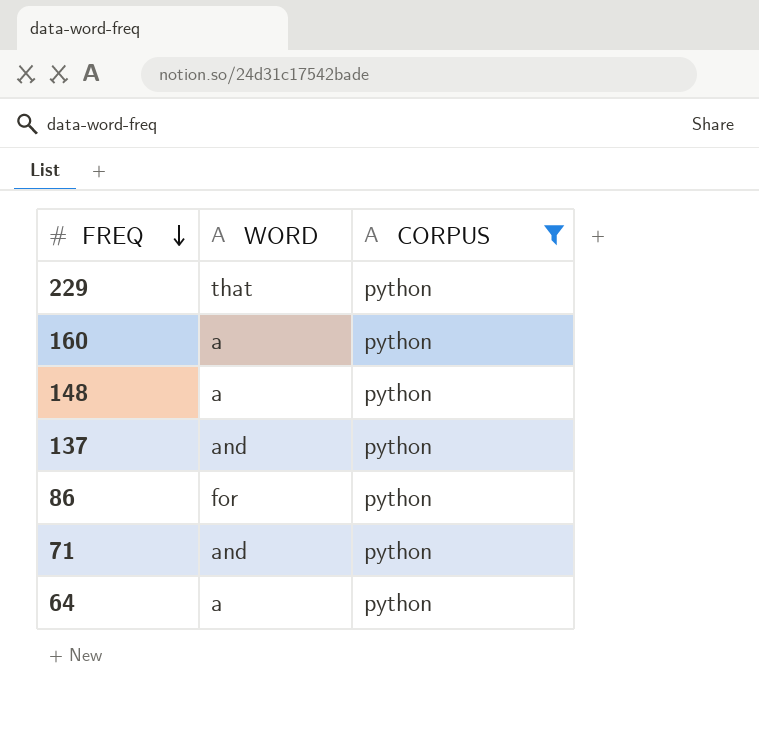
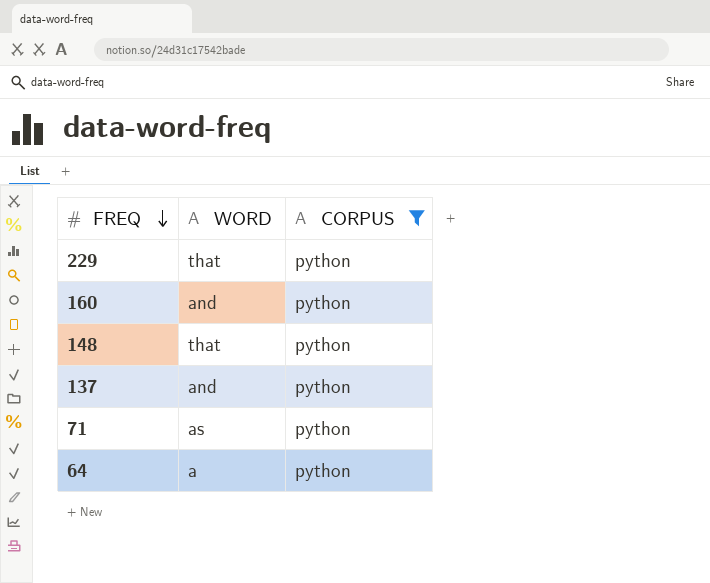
row 86: for | python -> none
160 | WORD: a -> and
148 | WORD: a -> that
71 | WORD: and -> as

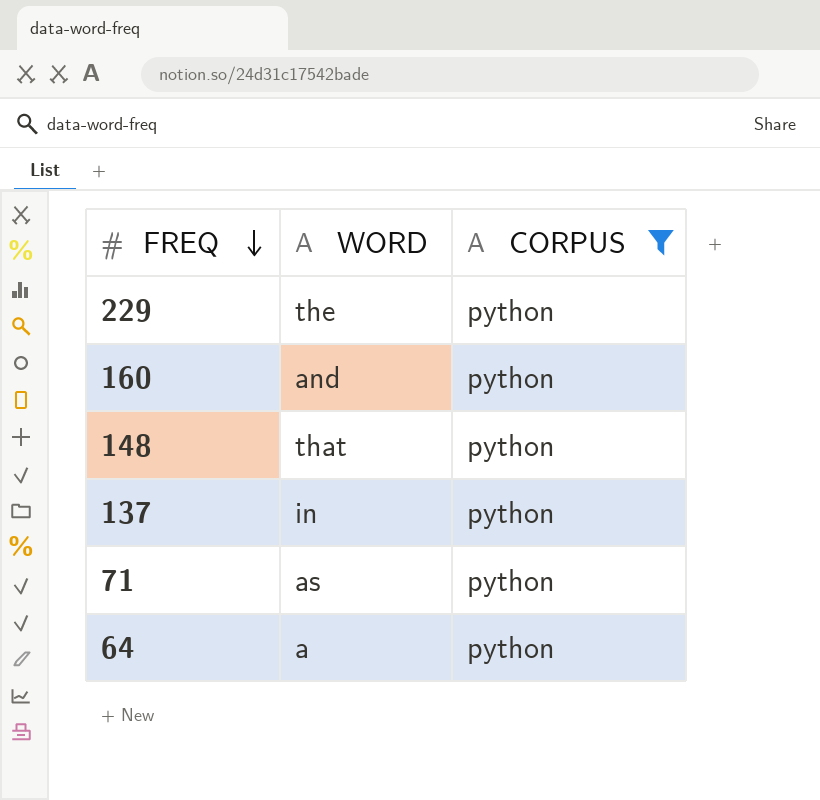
229 | WORD: that -> the
137 | WORD: and -> in

